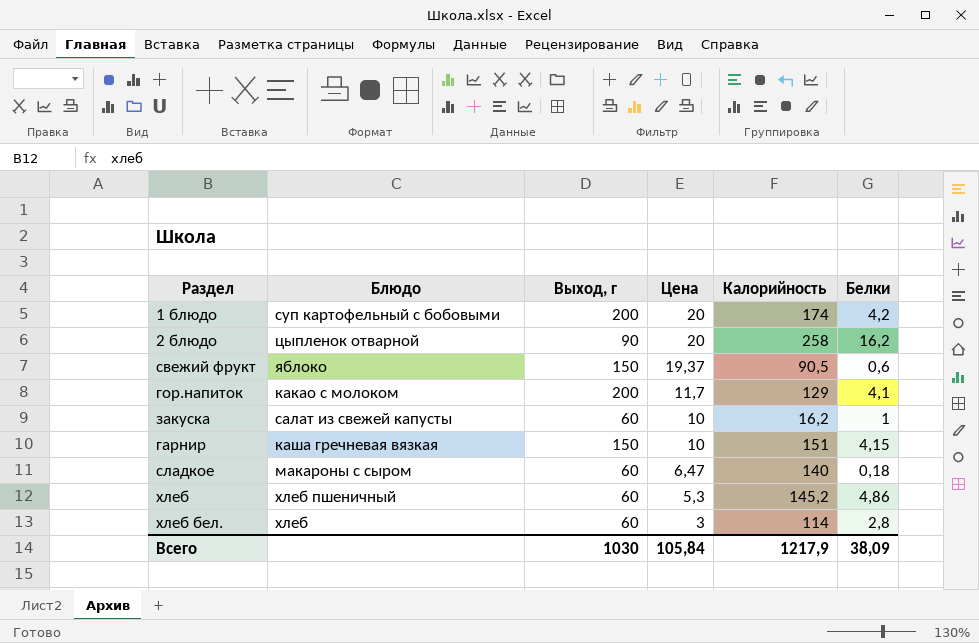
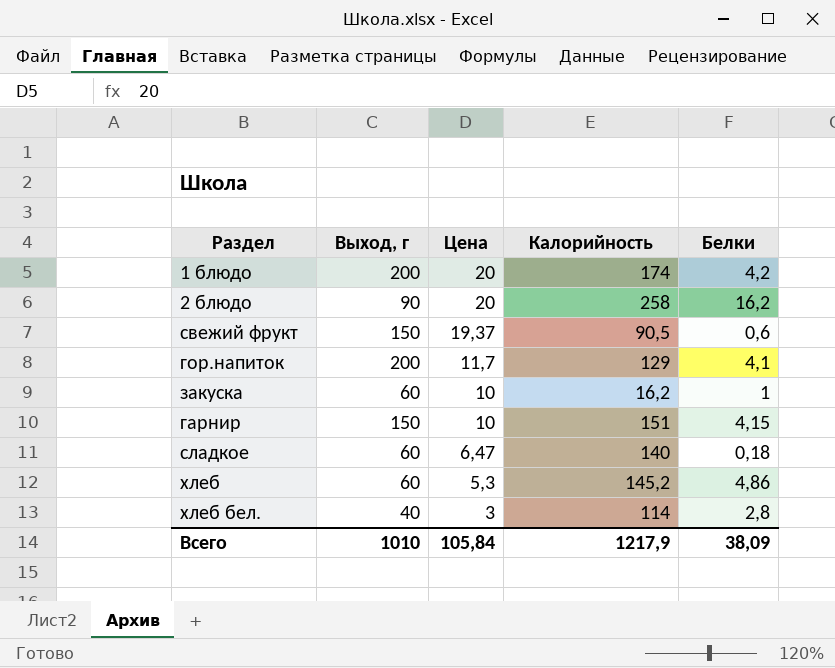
column Блюдо | position: 2 -> none
хлеб бел. | Выход, г: 60 -> 40
Всего | Выход, г: 1030 -> 1010

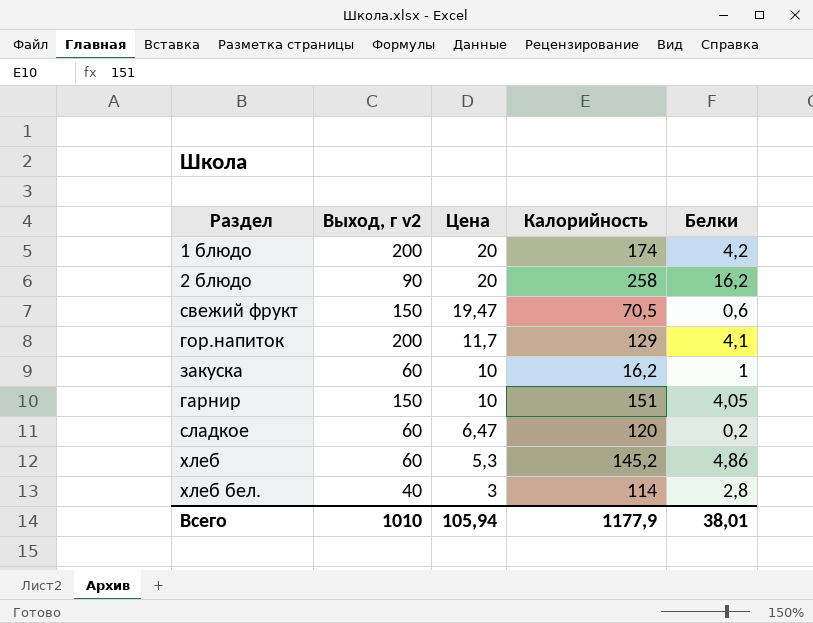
column name: Выход, г -> Выход, г v2
свежий фрукт | Цена: 19,37 -> 19,47
свежий фрукт | Калорийность: 90,5 -> 70,5
гарнир | Белки: 4,15 -> 4,05
сладкое | Калорийность: 140 -> 120
сладкое | Белки: 0,18 -> 0,2
Всего | Цена: 105,84 -> 105,94
Всего | Калорийность: 1217,9 -> 1177,9
Всего | Белки: 38,09 -> 38,01

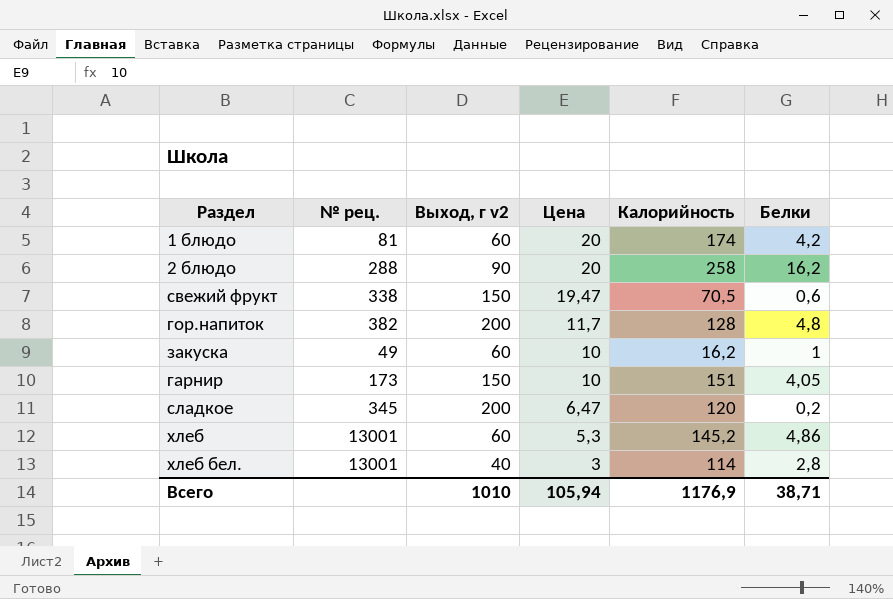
column № рец. | position: none -> 2
1 блюдо | Выход, г v2: 200 -> 60
гор.напиток | Калорийность: 129 -> 128
гор.напиток | Белки: 4,1 -> 4,8
сладкое | Выход, г v2: 60 -> 200
Всего | Калорийность: 1177,9 -> 1176,9
Всего | Белки: 38,01 -> 38,71

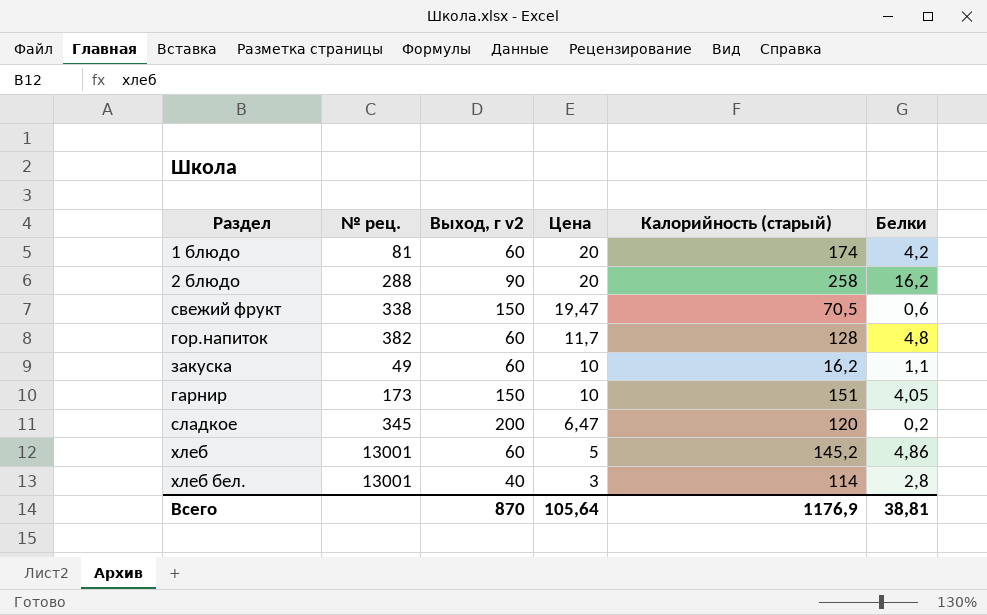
column name: Калорийность -> Калорийность (старый)
гор.напиток | Выход, г v2: 200 -> 60
закуска | Белки: 1 -> 1,1
хлеб | Цена: 5,3 -> 5
Всего | Выход, г v2: 1010 -> 870
Всего | Цена: 105,94 -> 105,64
Всего | Белки: 38,71 -> 38,81

